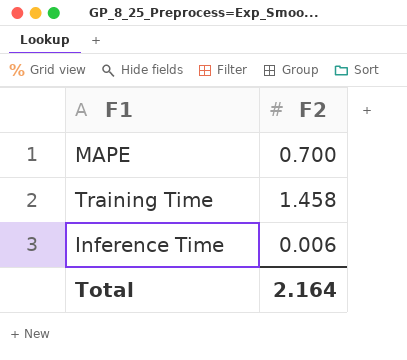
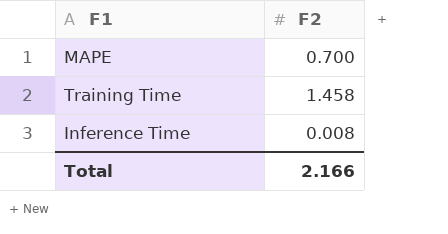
Inference Time | F2: 0.006 -> 0.008
Total | F2: 2.164 -> 2.166

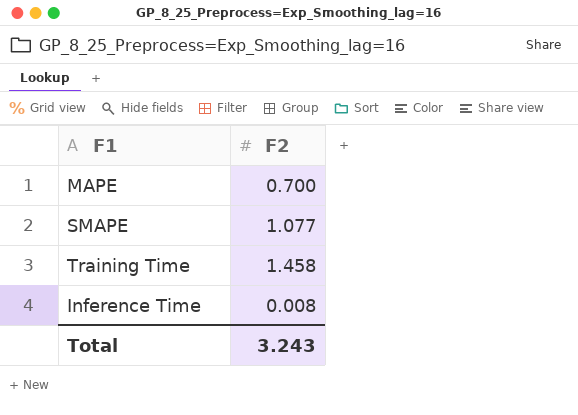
row SMAPE: none -> 1.077
Total | F2: 2.166 -> 3.243

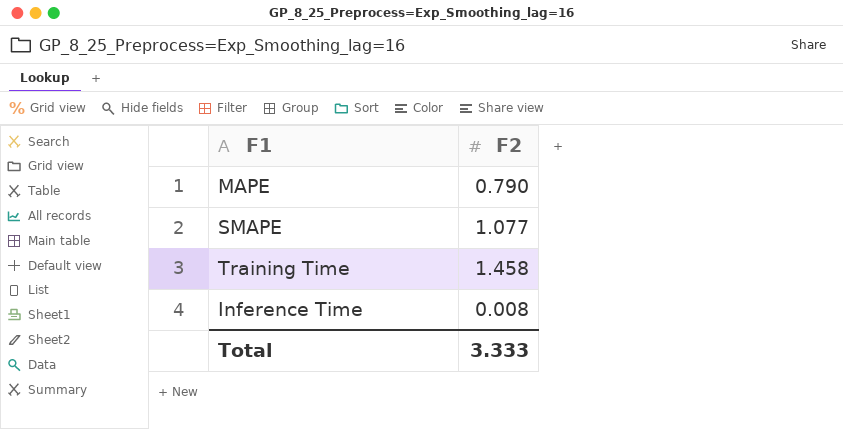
MAPE | F2: 0.700 -> 0.790
Total | F2: 3.243 -> 3.333

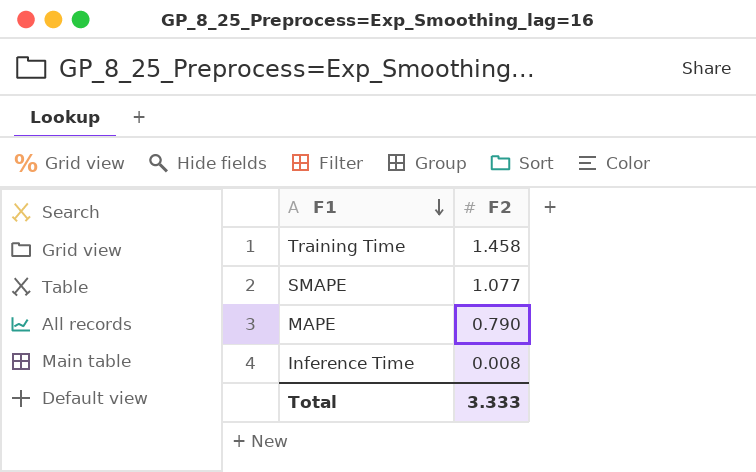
row order: none -> F1 descending

